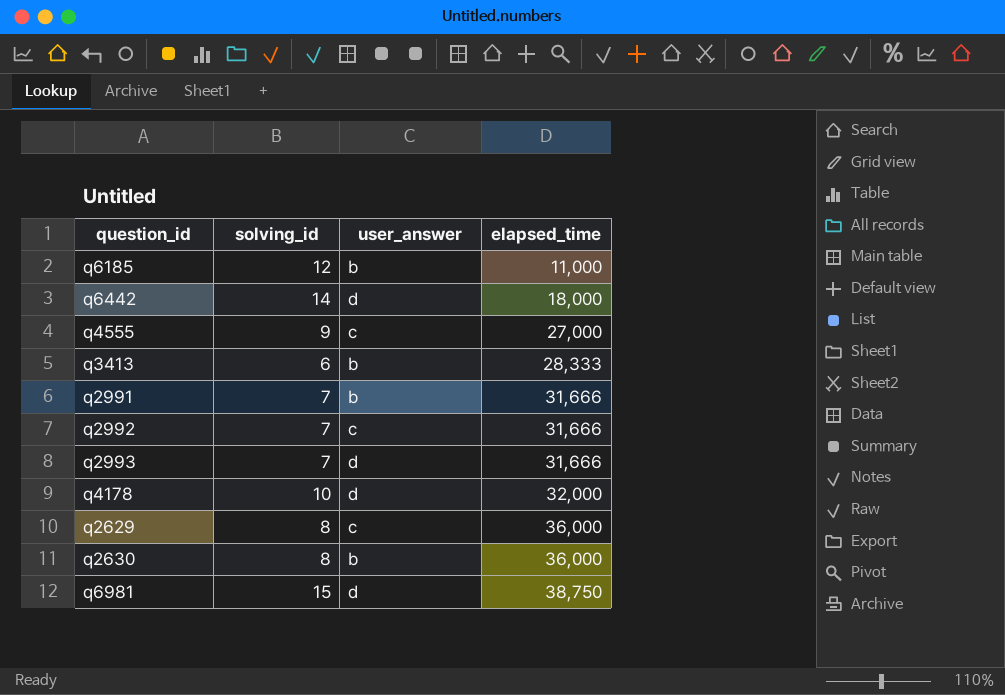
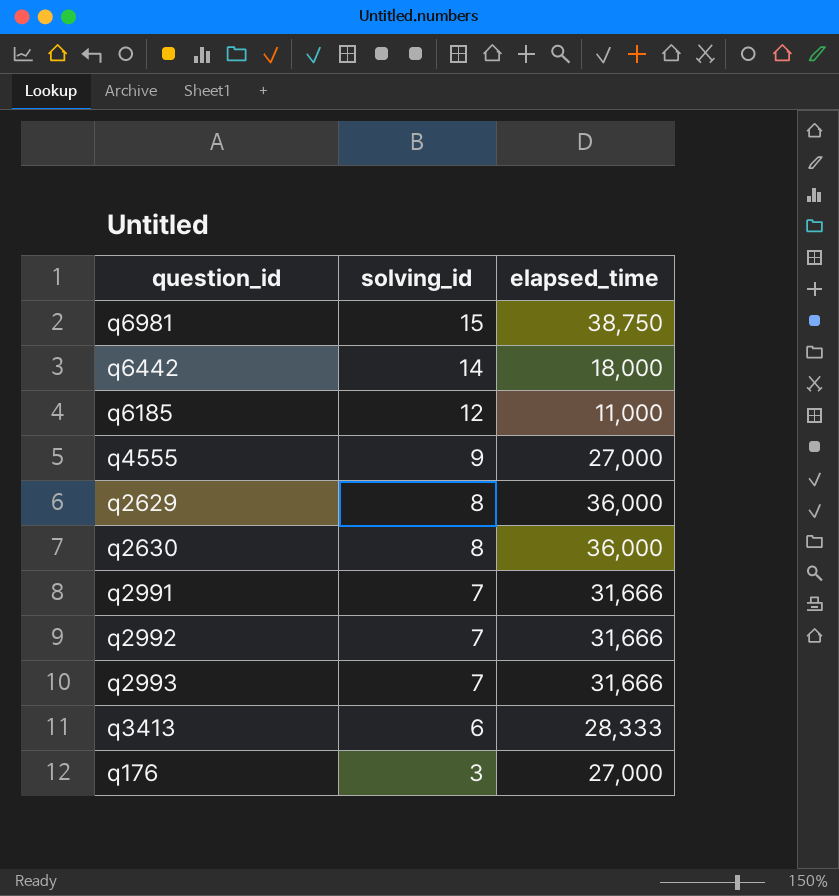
row order: elapsed_time ascending -> solving_id descending
column user_answer | position: 3 -> none
row q4178: 10 | d | 32,000 -> none
row q176: none -> 3 | 27,000

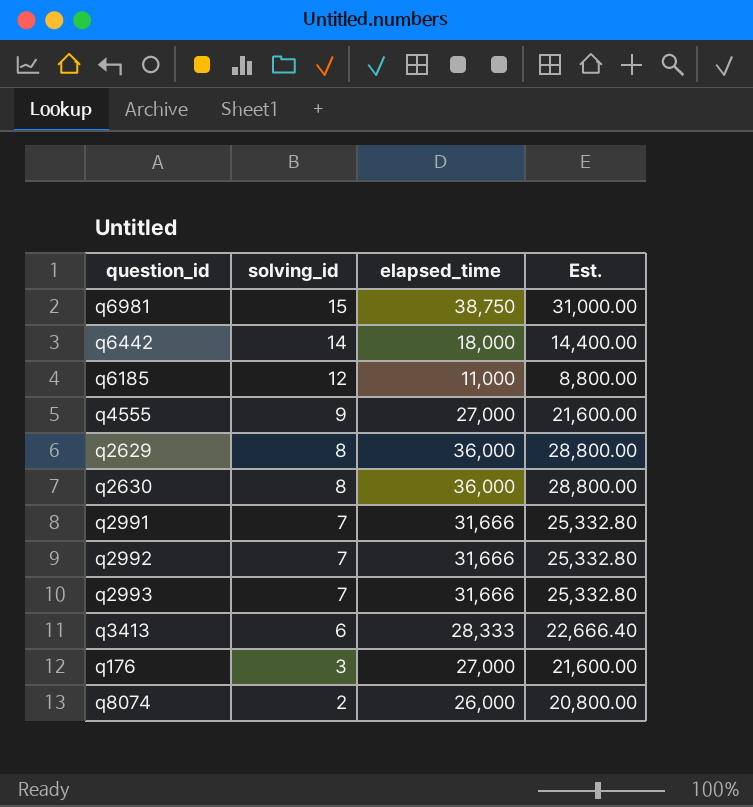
column Est. | formula: none -> [elapsed_time] * 0.8
row q8074: none -> 2 | 26,000 | 20,800.00

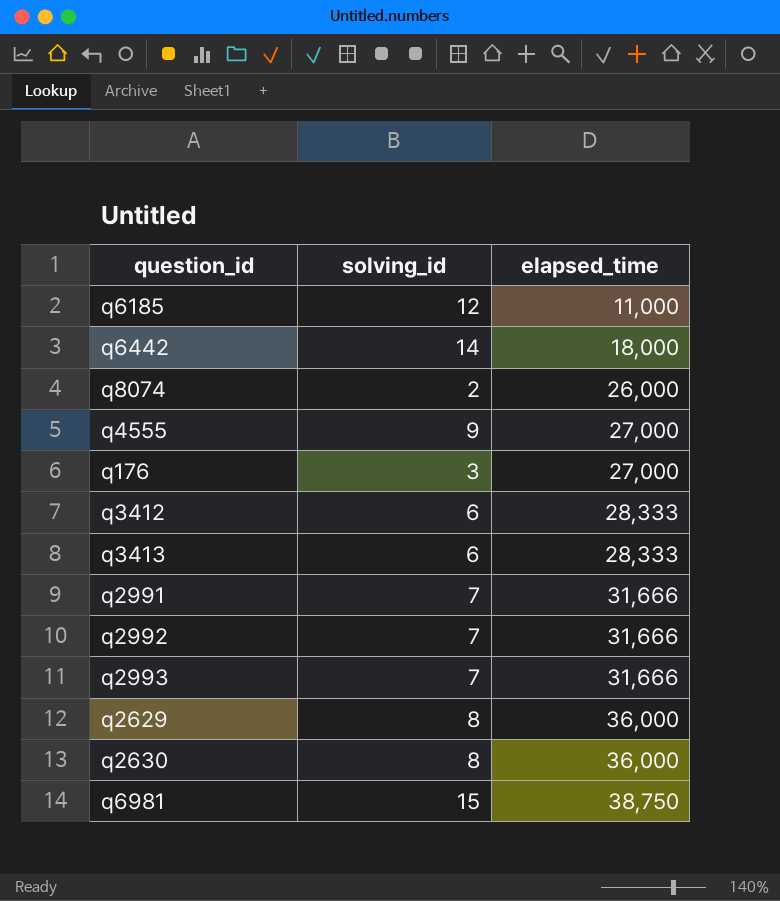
row order: solving_id descending -> elapsed_time ascending
column Est. | formula: [elapsed_time] * 0.8 -> none
row q3412: none -> 6 | 28,333

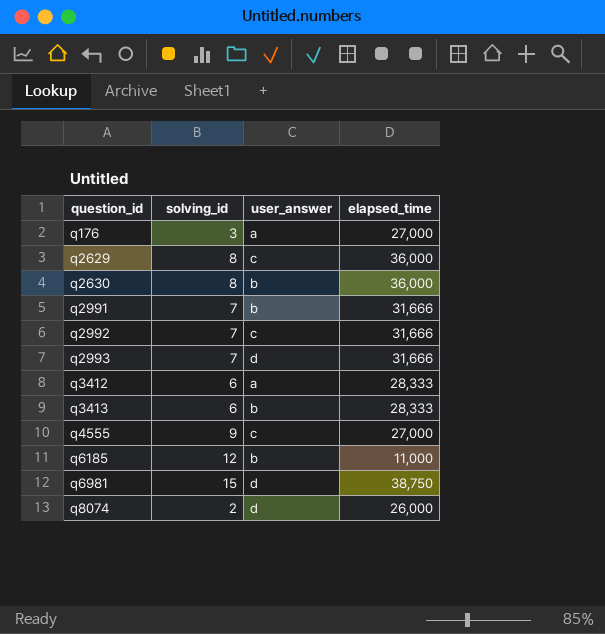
row order: elapsed_time ascending -> question_id ascending
column user_answer | position: none -> 3
row q6442: 14 | 18,000 -> none

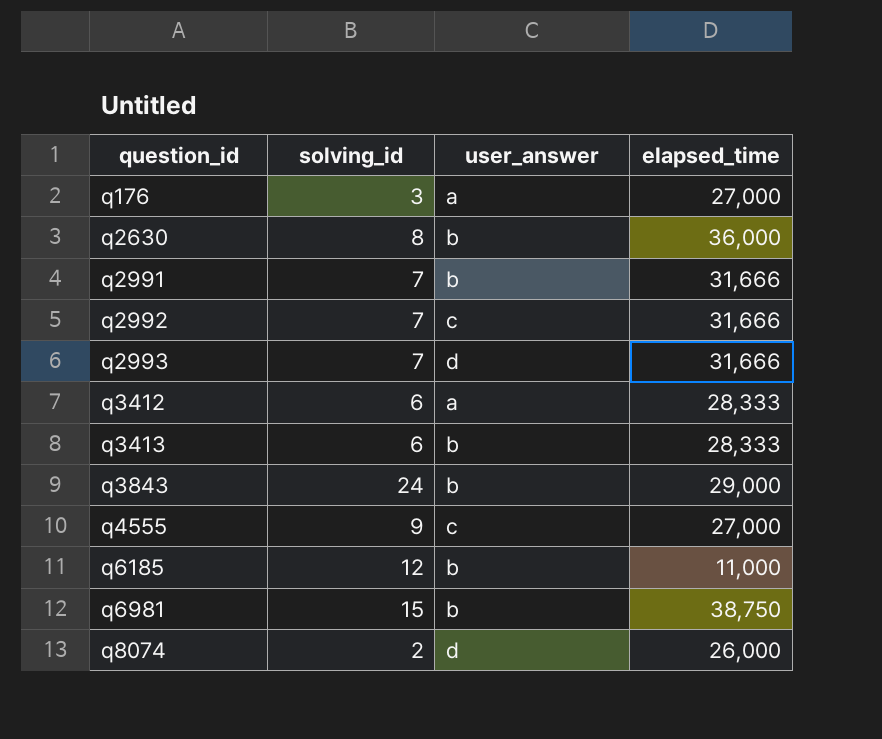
row q2629: 8 | c | 36,000 -> none
row q3843: none -> 24 | b | 29,000
q6981 | user_answer: d -> b

